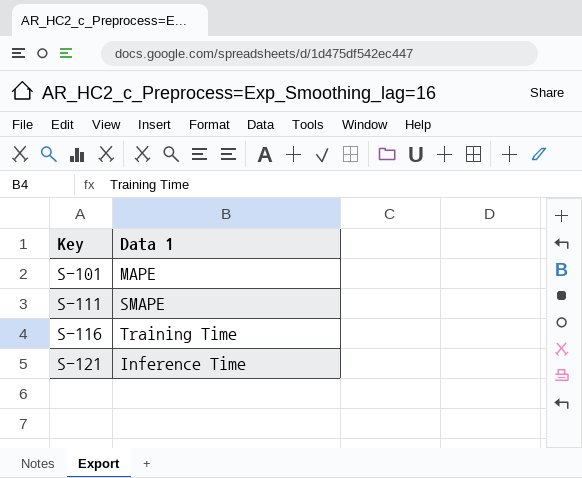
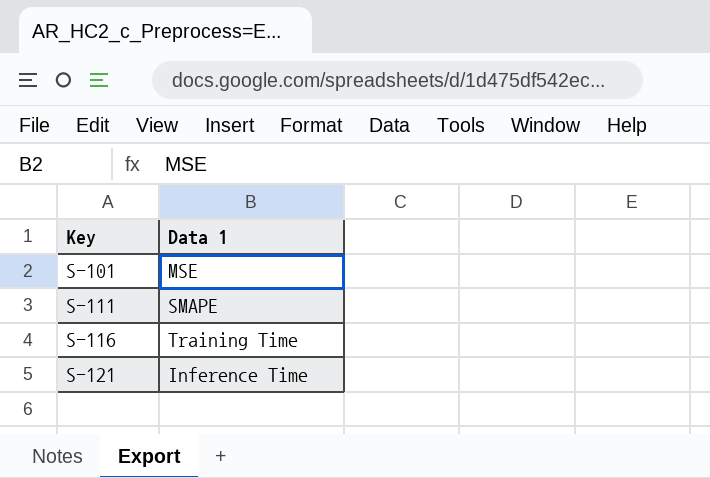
S-101 | Data 1: MAPE -> MSE

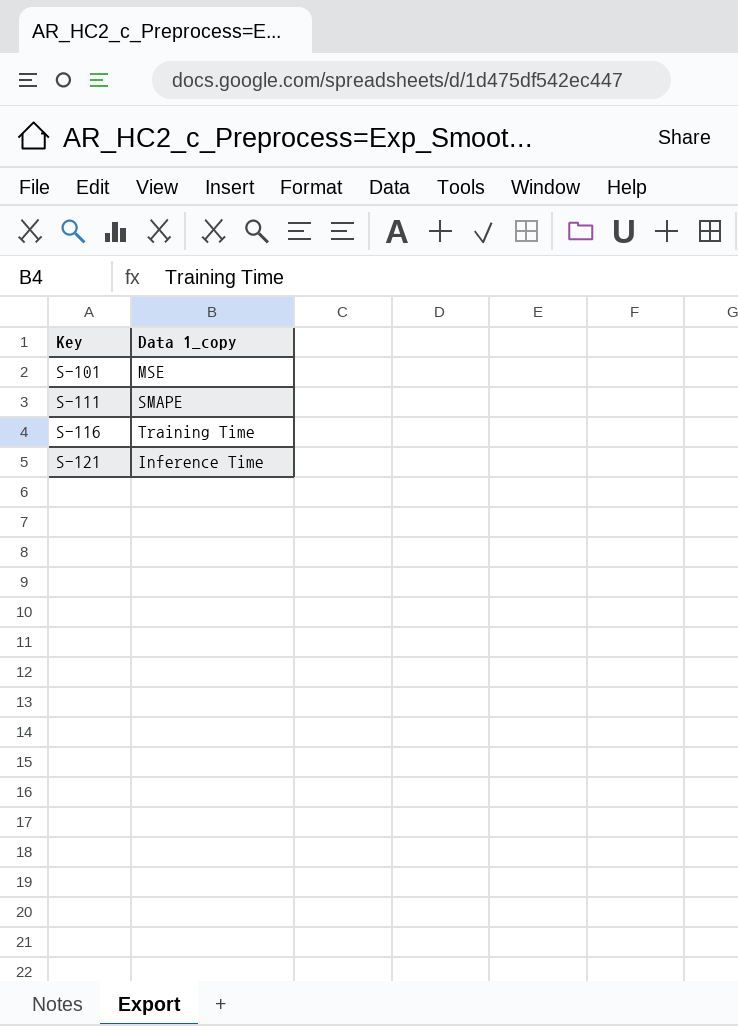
column name: Data 1 -> Data 1_copy

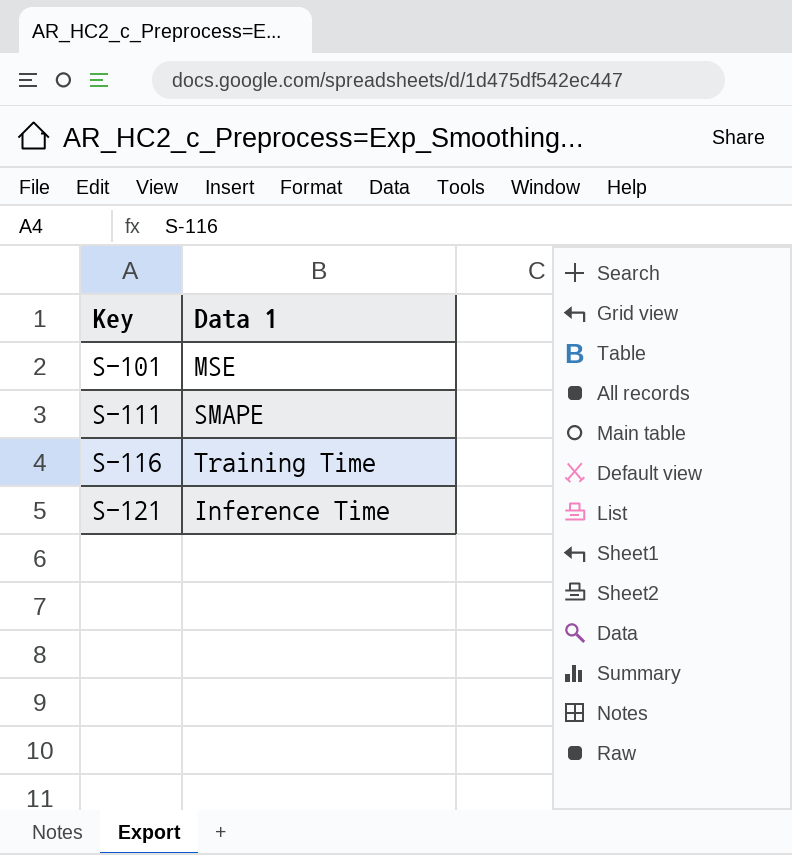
column name: Data 1_copy -> Data 1

